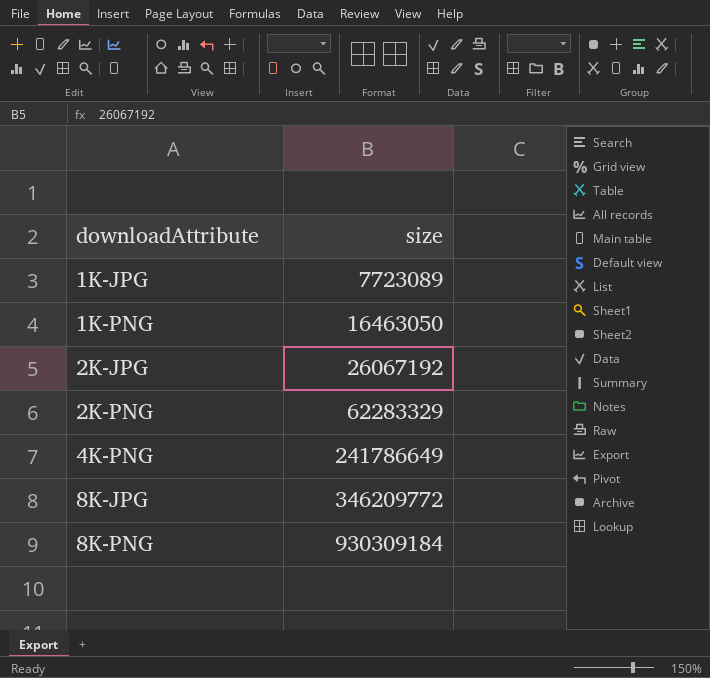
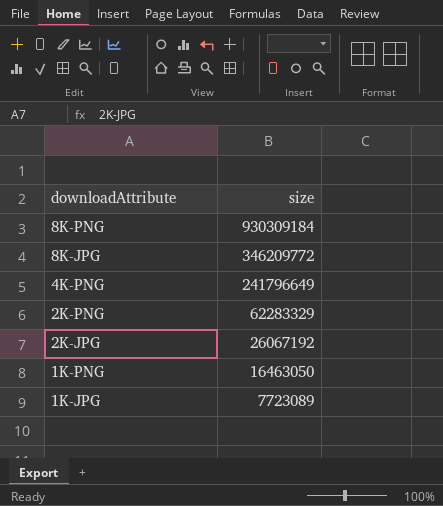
row order: downloadAttribute ascending -> downloadAttribute descending
4K-PNG | size: 241786649 -> 241796649

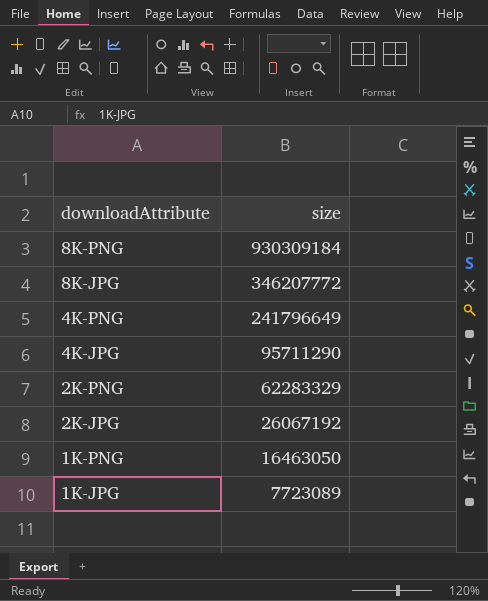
8K-JPG | size: 346209772 -> 346207772
row 4K-JPG: none -> 95711290

